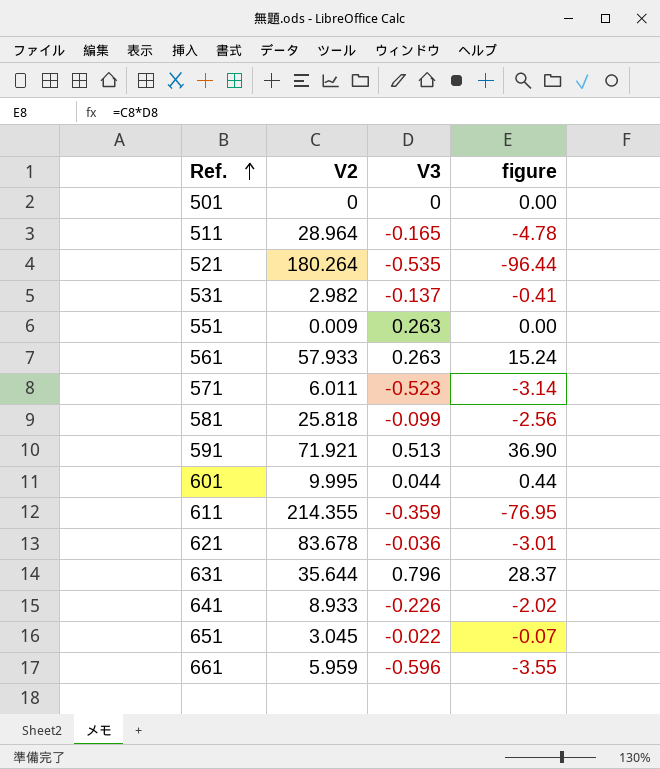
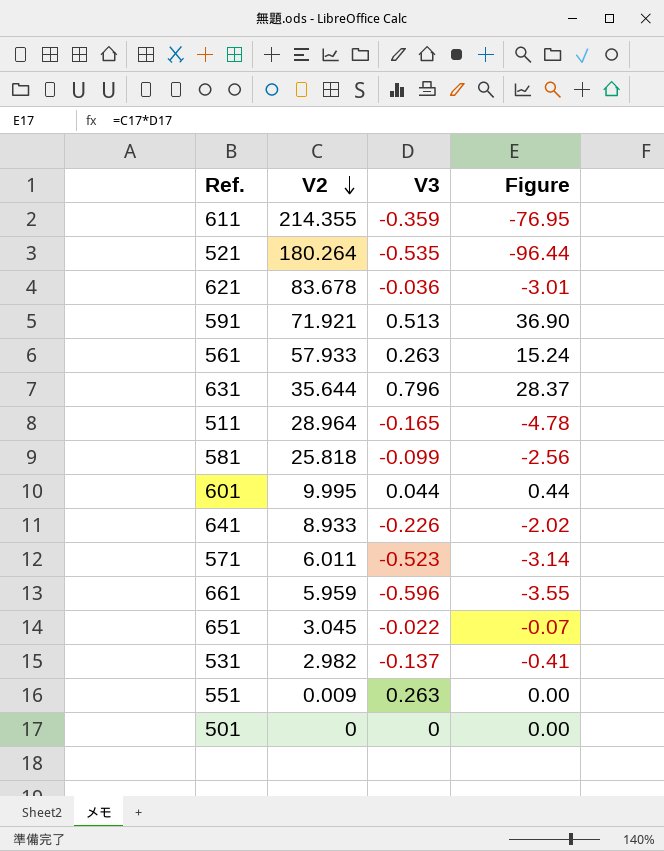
row order: Ref. ascending -> V2 descending
column name: figure -> Figure

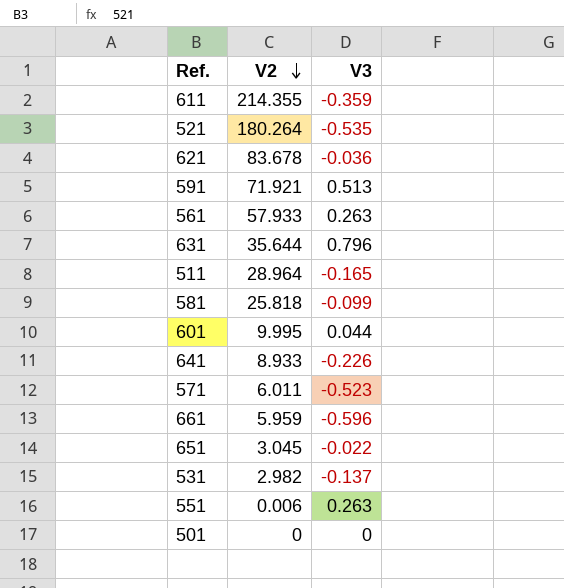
column Figure | formula: [V2] * [V3] -> none
551 | V2: 0.009 -> 0.006

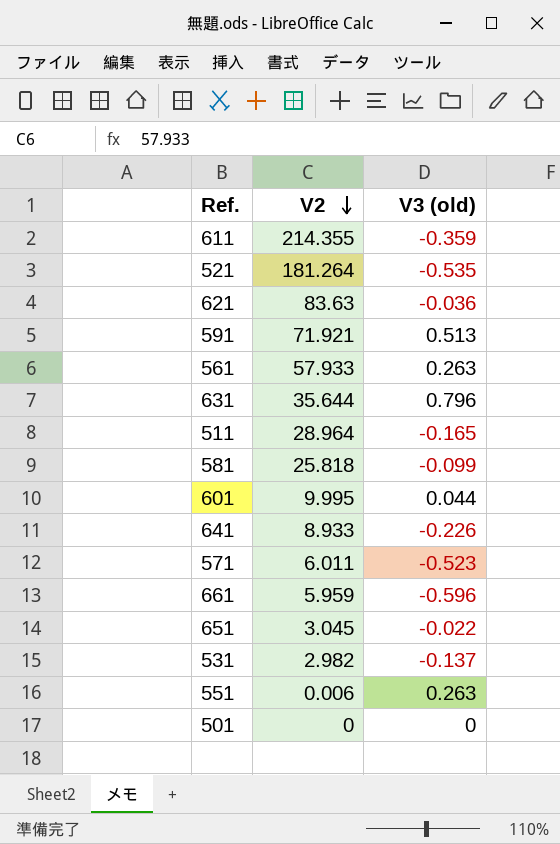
column name: V3 -> V3 (old)
521 | V2: 180.264 -> 181.264
621 | V2: 83.678 -> 83.63

